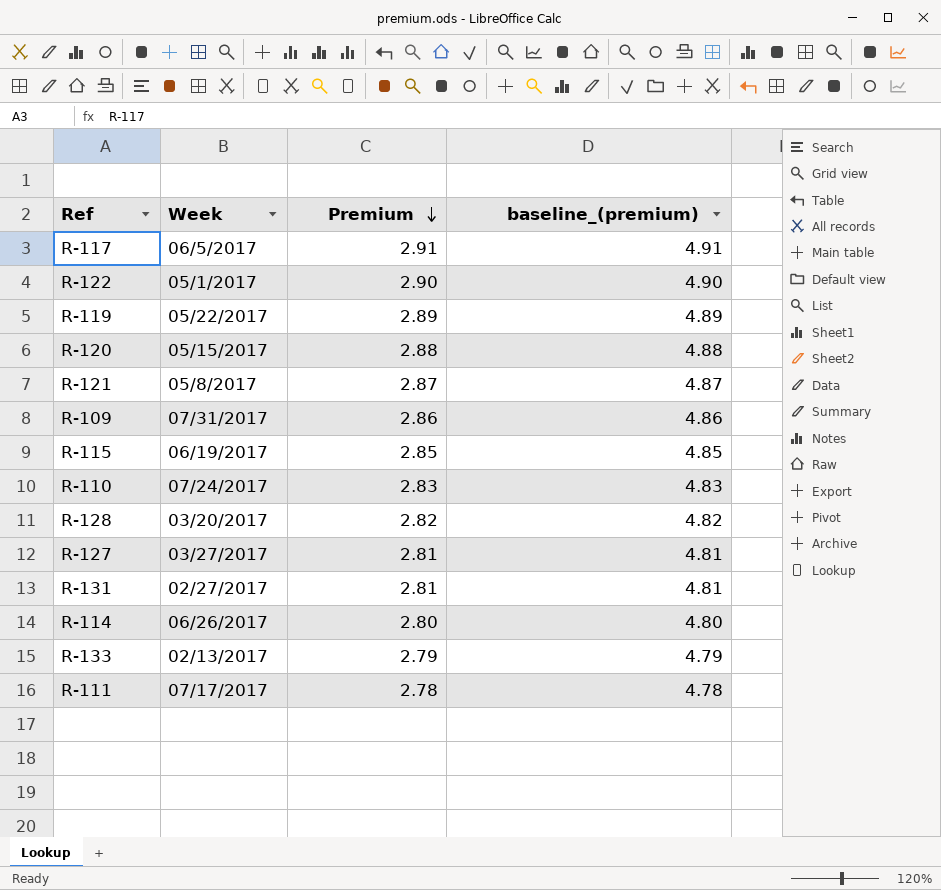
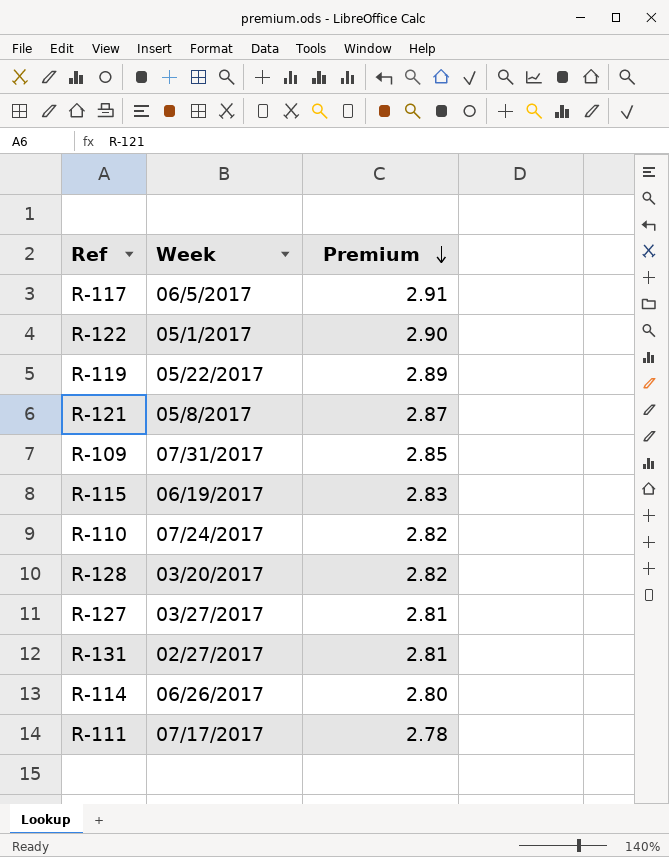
column baseline_(premium) | formula: [Premium] + 2 -> none
row R-120: 05/15/2017 | 2.88 | 4.88 -> none
row R-133: 02/13/2017 | 2.79 | 4.79 -> none
R-109 | Premium: 2.86 -> 2.85
R-115 | Premium: 2.85 -> 2.83
R-110 | Premium: 2.83 -> 2.82

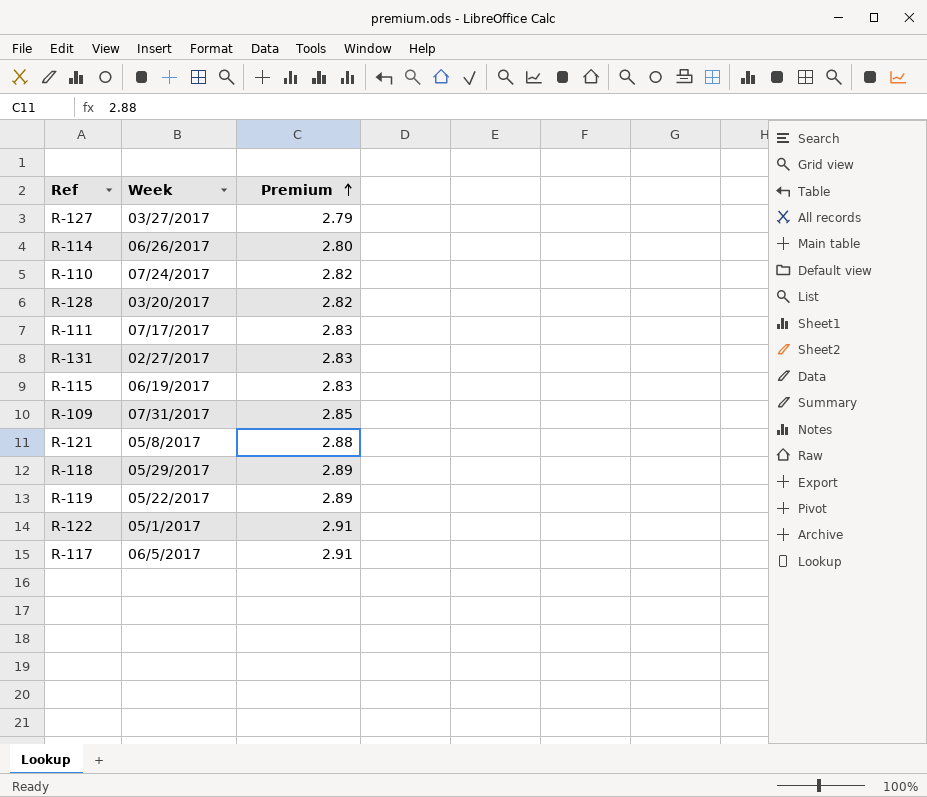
row order: Premium descending -> Premium ascending
R-127 | Premium: 2.81 -> 2.79
R-111 | Premium: 2.78 -> 2.83
R-131 | Premium: 2.81 -> 2.83
R-121 | Premium: 2.87 -> 2.88
row R-118: none -> 05/29/2017 | 2.89
R-122 | Premium: 2.90 -> 2.91

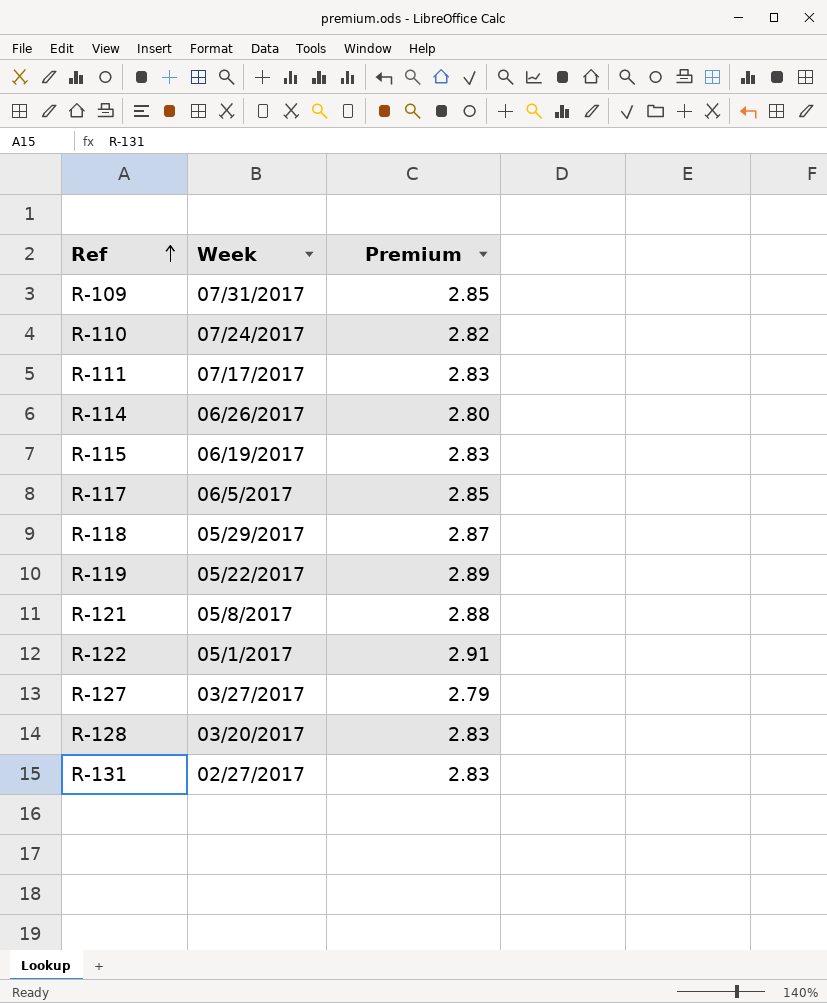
row order: Premium ascending -> Ref ascending
R-117 | Premium: 2.91 -> 2.85
R-118 | Premium: 2.89 -> 2.87
R-128 | Premium: 2.82 -> 2.83

